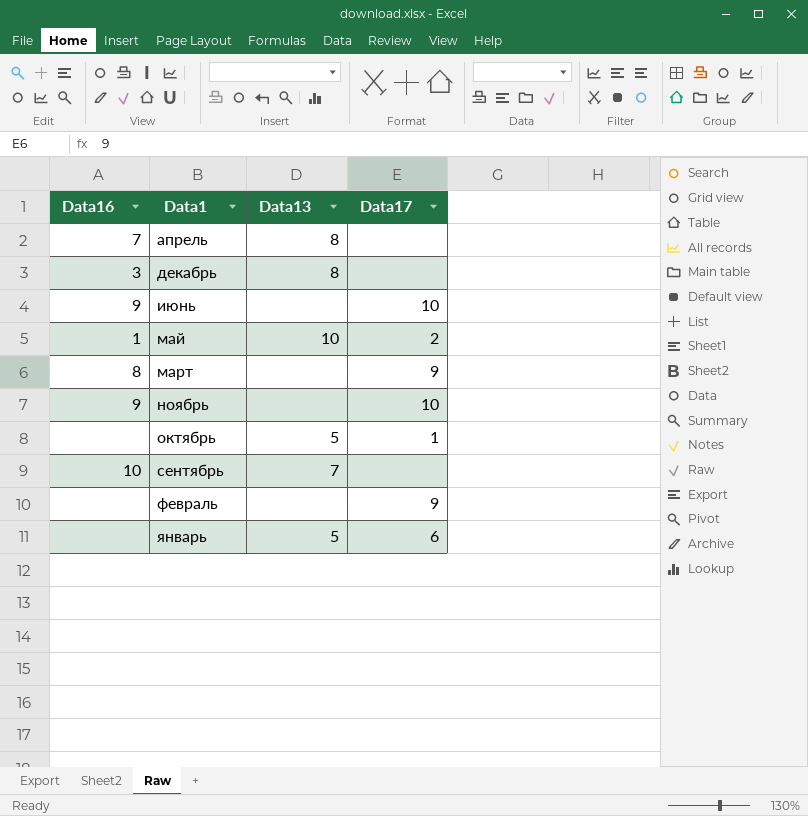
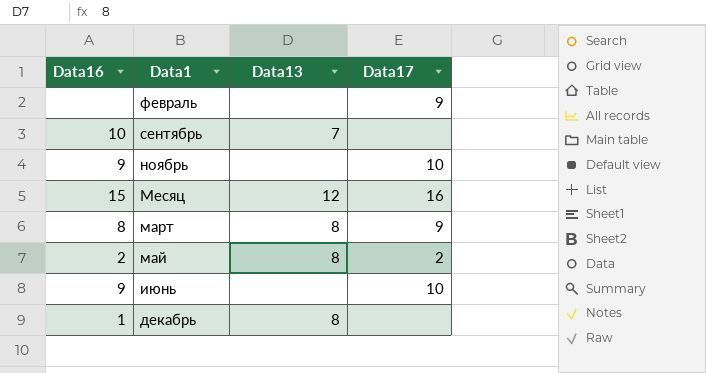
row order: Data1 ascending -> Data1 descending
row апрель: 7 | 8 | none -> none
row октябрь: none | 5 | 1 -> none
row январь: none | 5 | 6 -> none
row Месяц: none -> 15 | 12 | 16
март | Data13: none -> 8
май | Data16: 1 -> 2
май | Data13: 10 -> 8
декабрь | Data16: 3 -> 1

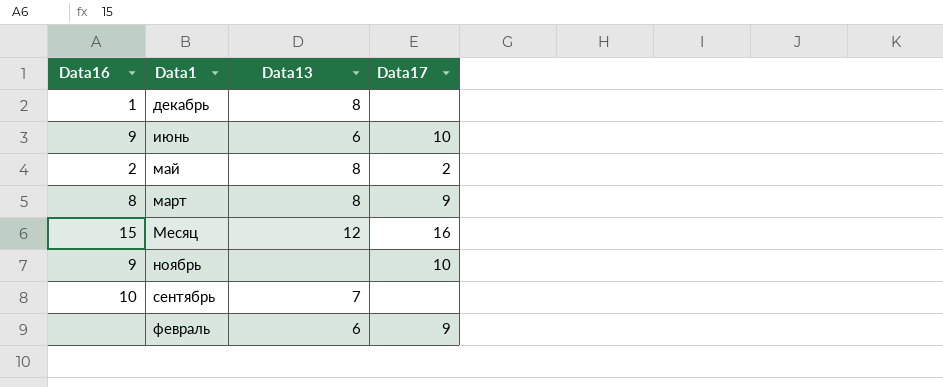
row order: Data1 descending -> Data1 ascending
июнь | Data13: none -> 6
февраль | Data13: none -> 6

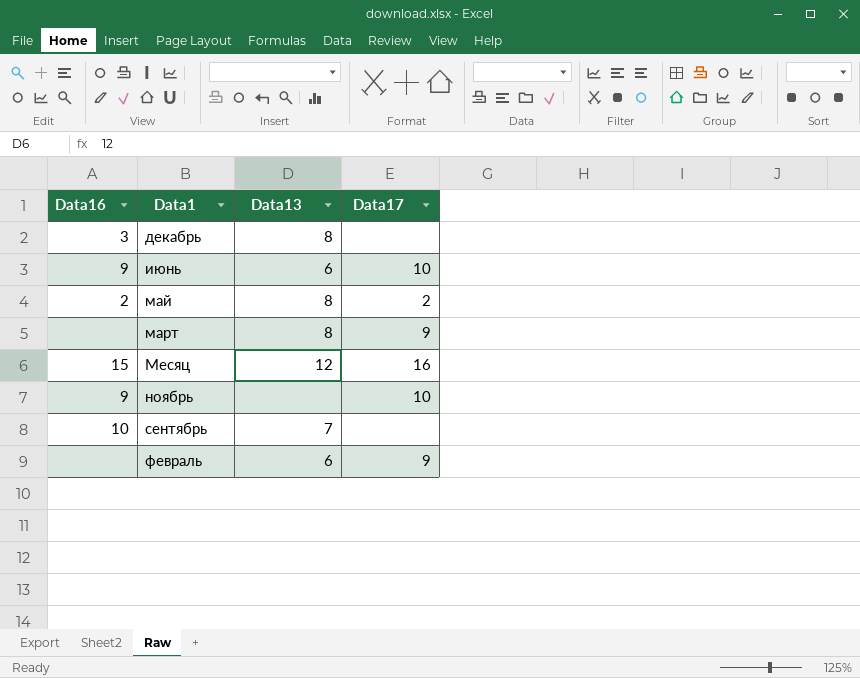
декабрь | Data16: 1 -> 3
март | Data16: 8 -> none

